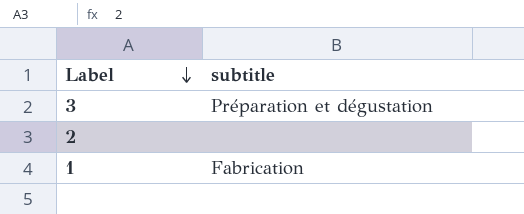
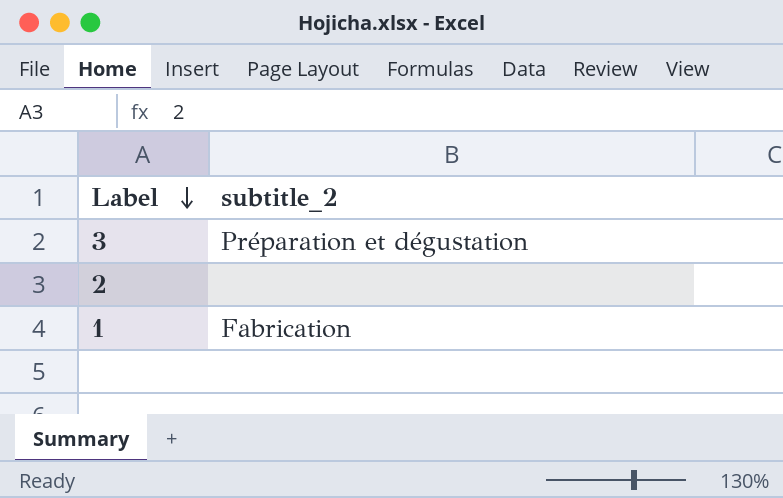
column name: subtitle -> subtitle_2

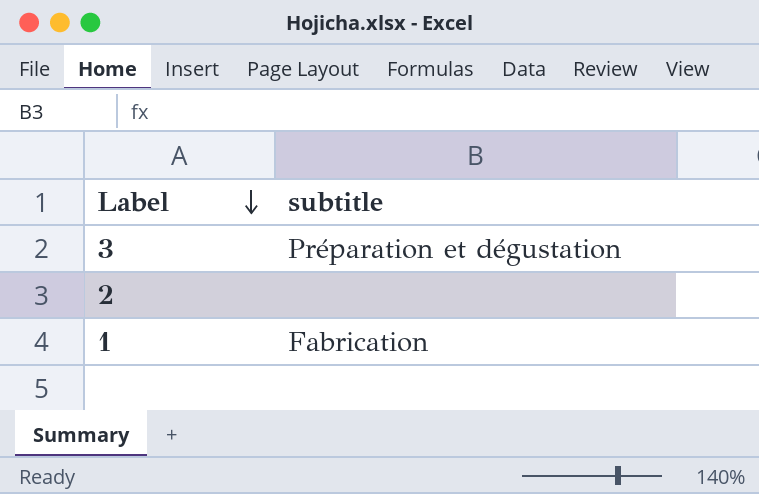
column name: subtitle_2 -> subtitle

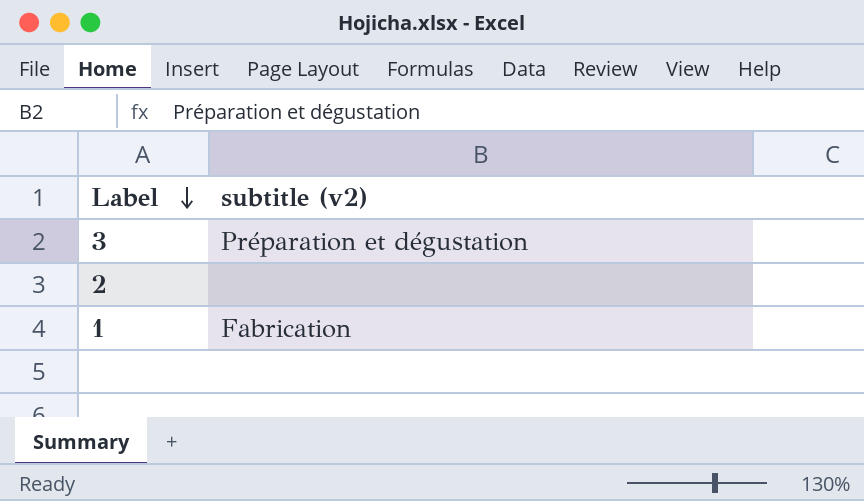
column name: subtitle -> subtitle (v2)

